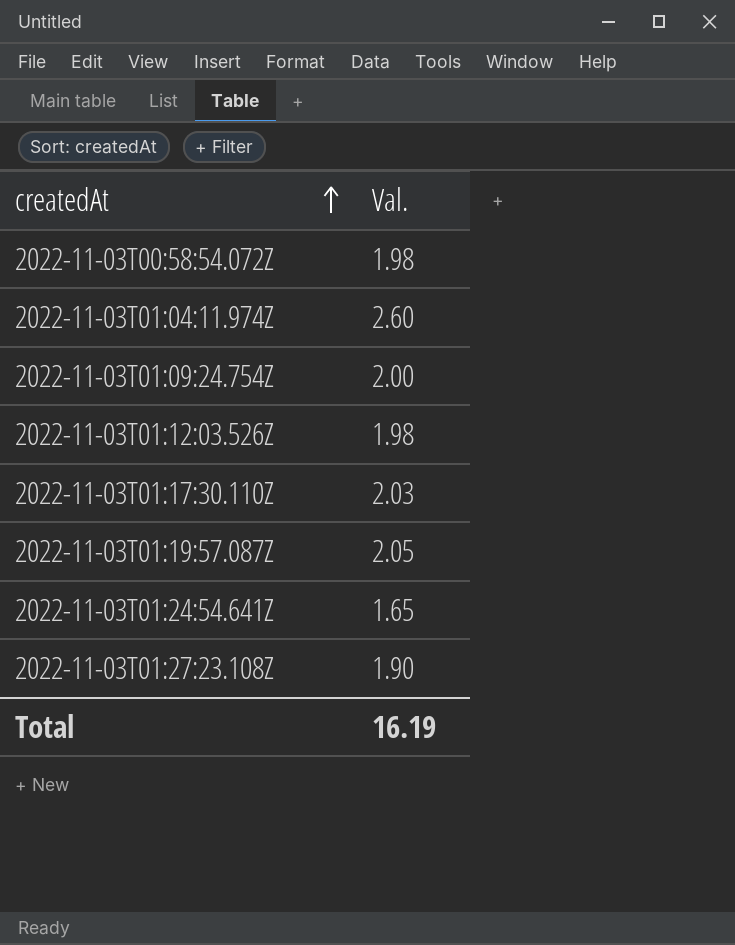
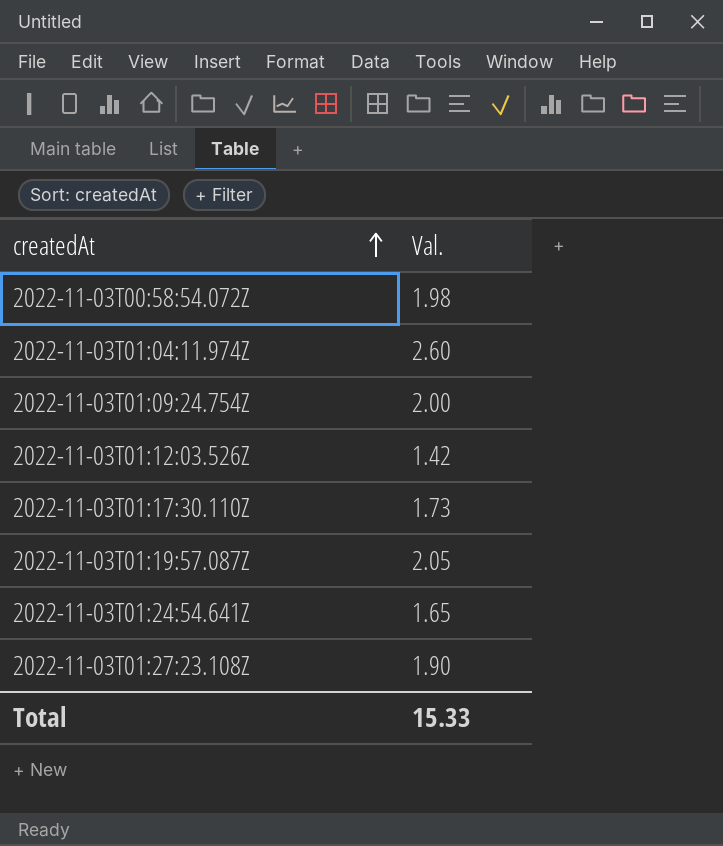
2022-11-03T01:12:03.526Z | Val.: 1.98 -> 1.42
2022-11-03T01:17:30.110Z | Val.: 2.03 -> 1.73
Total | Val.: 16.19 -> 15.33

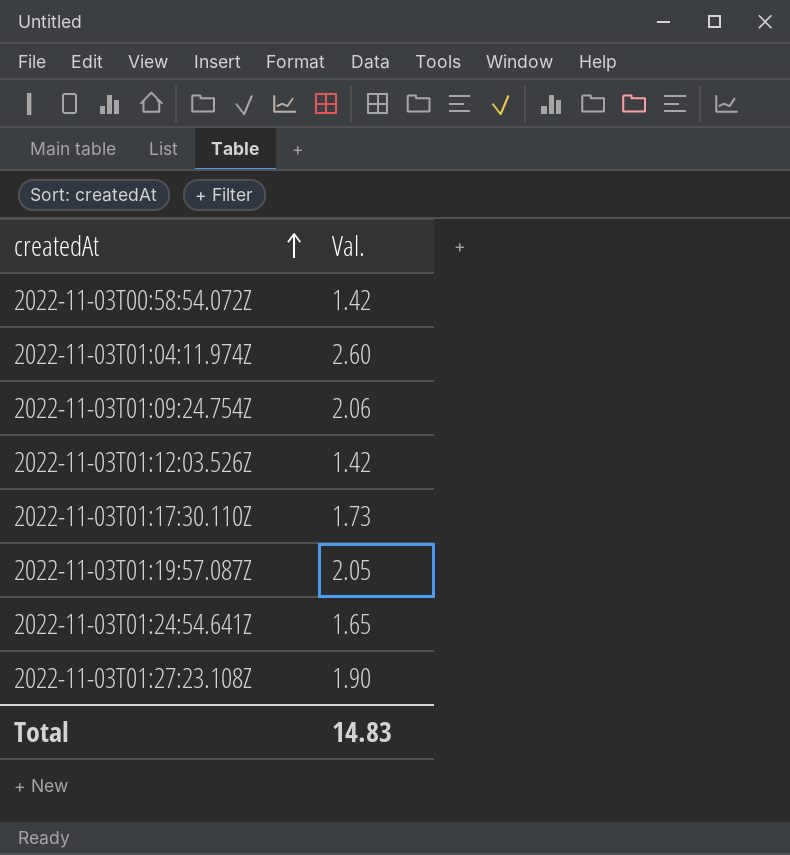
2022-11-03T00:58:54.072Z | Val.: 1.98 -> 1.42
2022-11-03T01:09:24.754Z | Val.: 2.00 -> 2.06
Total | Val.: 15.33 -> 14.83

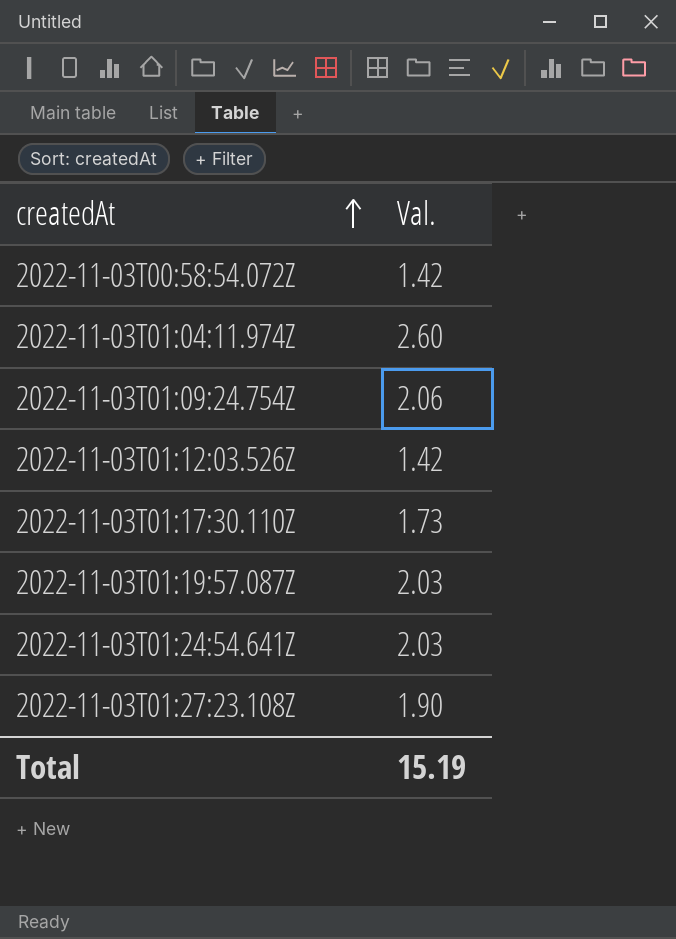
2022-11-03T01:19:57.087Z | Val.: 2.05 -> 2.03
2022-11-03T01:24:54.641Z | Val.: 1.65 -> 2.03
Total | Val.: 14.83 -> 15.19

